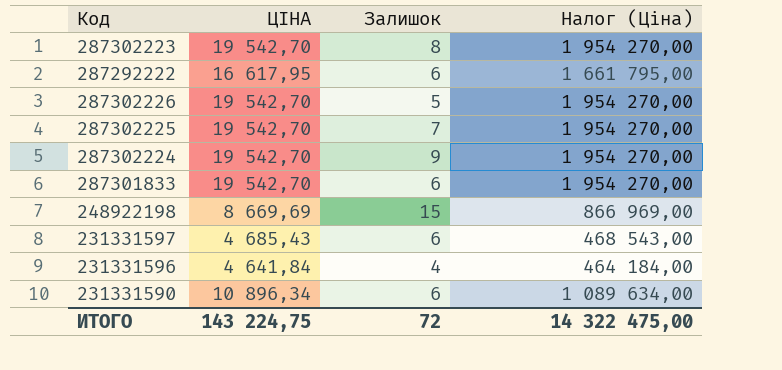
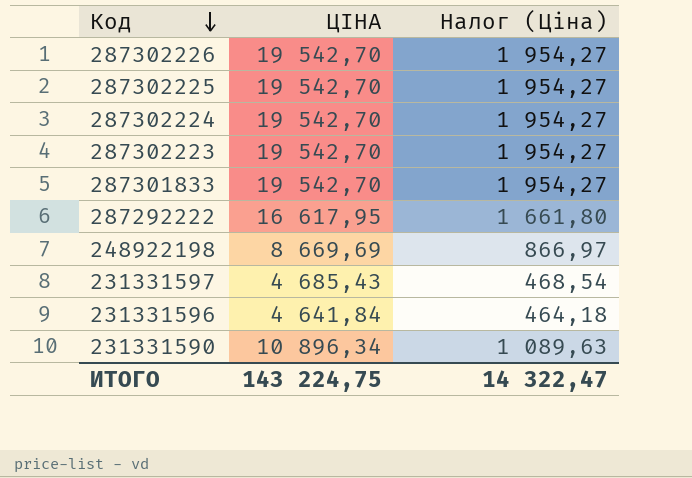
row order: none -> Код descending
column Залишок | position: 3 -> none
column Налог (Ціна) | formula: [ЦІНА] * 100 -> [ЦІНА] * 0,1
ИТОГО | Налог (Ціна): 14 322 475,00 -> 14 322,47

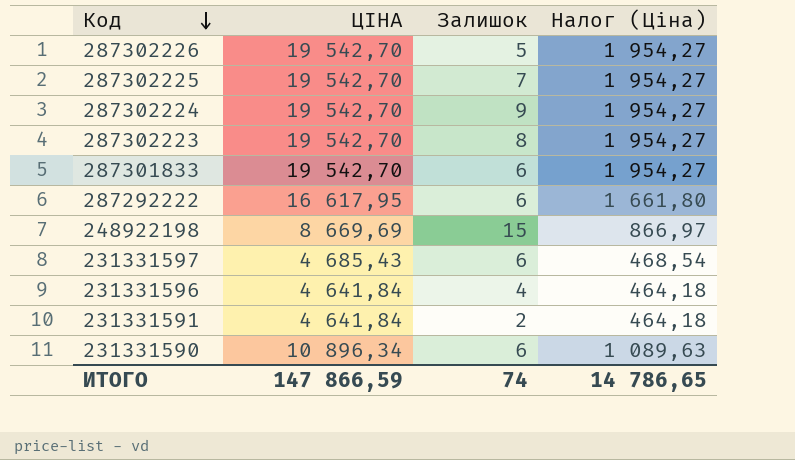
column Залишок | position: none -> 3
row 231331591: none -> 4 641,84 | 2 | 464,18
ИТОГО | ЦІНА: 143 224,75 -> 147 866,59
ИТОГО | Налог (Ціна): 14 322,47 -> 14 786,65

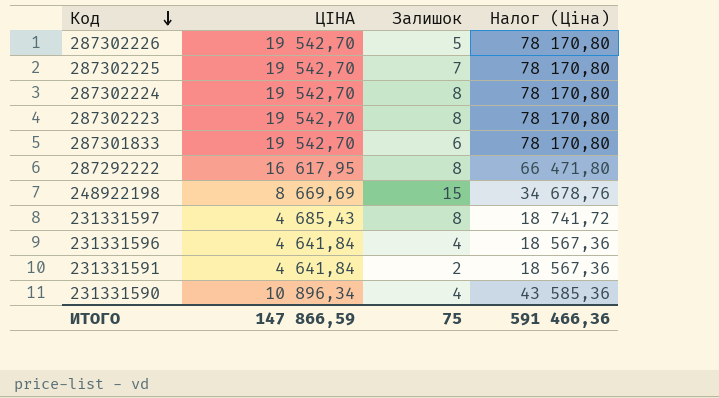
column Налог (Ціна) | formula: [ЦІНА] * 0,1 -> [ЦІНА] * 4
287302224 | Залишок: 9 -> 8
287292222 | Залишок: 6 -> 8
231331597 | Залишок: 6 -> 8
231331590 | Залишок: 6 -> 4
ИТОГО | Залишок: 74 -> 75
ИТОГО | Налог (Ціна): 14 786,65 -> 591 466,36

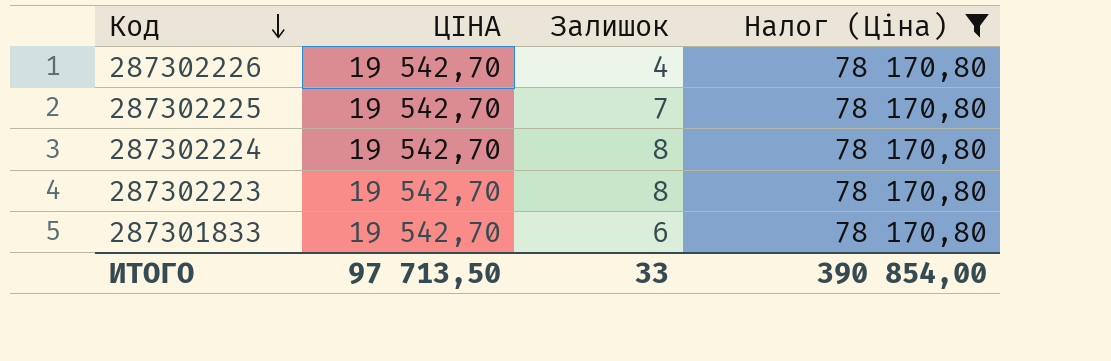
filter: none -> Налог (Ціна) = 78 170,80
287302226 | Залишок: 5 -> 4
ИТОГО | ЦІНА: 147 866,59 -> 97 713,50
ИТОГО | Залишок: 75 -> 33
ИТОГО | Налог (Ціна): 591 466,36 -> 390 854,00

